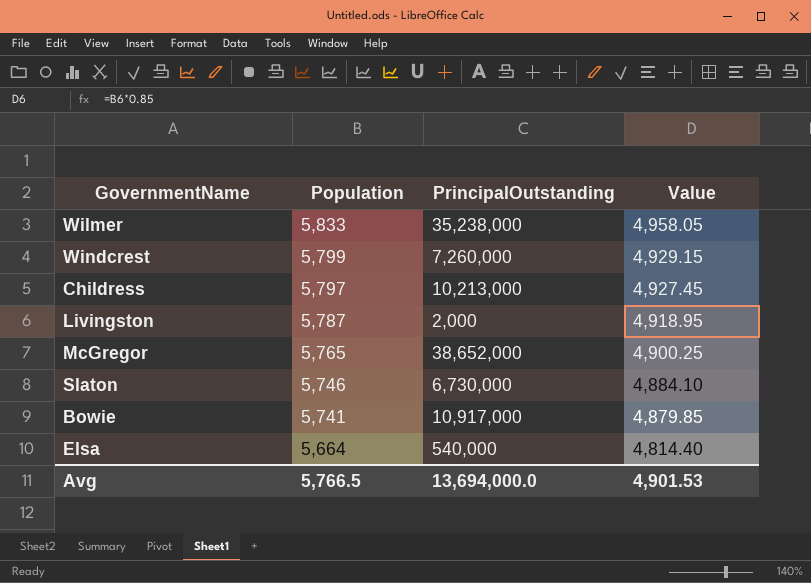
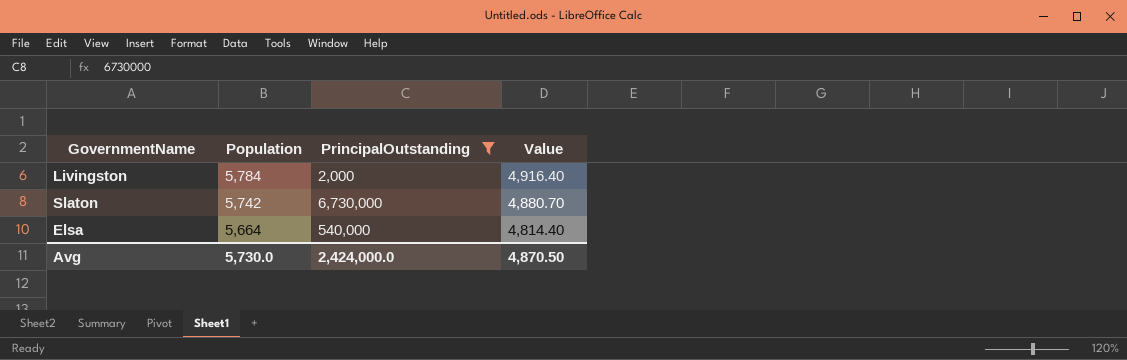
filter: none -> PrincipalOutstanding <= 6,730,000
Livingston | Population: 5,787 -> 5,784
Livingston | Value: 4,918.95 -> 4,916.40
Slaton | Population: 5,746 -> 5,742
Slaton | Value: 4,884.10 -> 4,880.70
Avg | Population: 5,766.5 -> 5,730.0
Avg | PrincipalOutstanding: 13,694,000.0 -> 2,424,000.0
Avg | Value: 4,901.53 -> 4,870.50

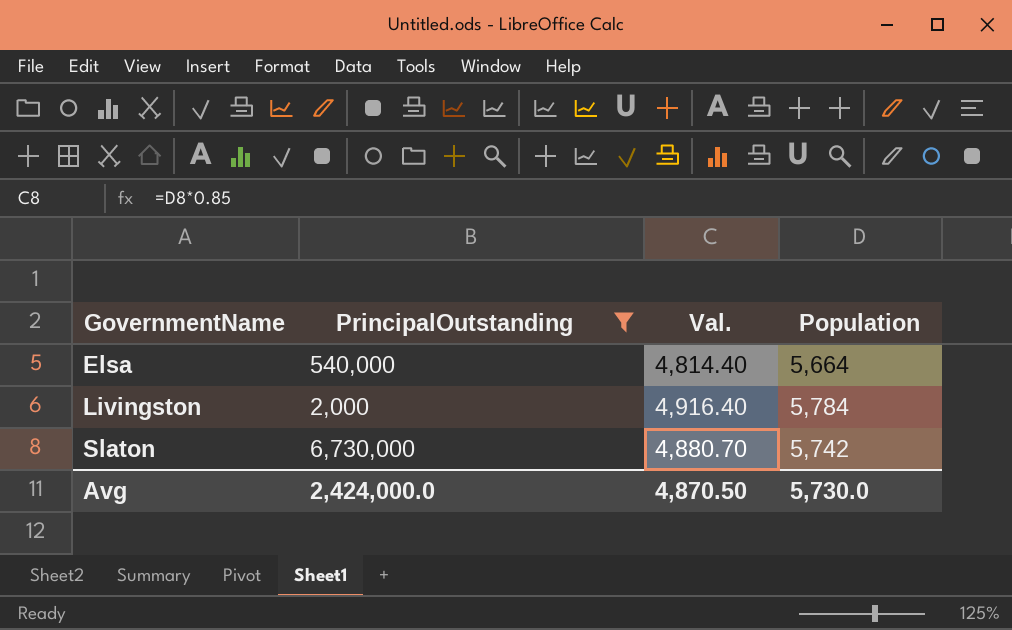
row order: Population descending -> GovernmentName ascending
column name: Value -> Val.
column Population | position: 2 -> 4

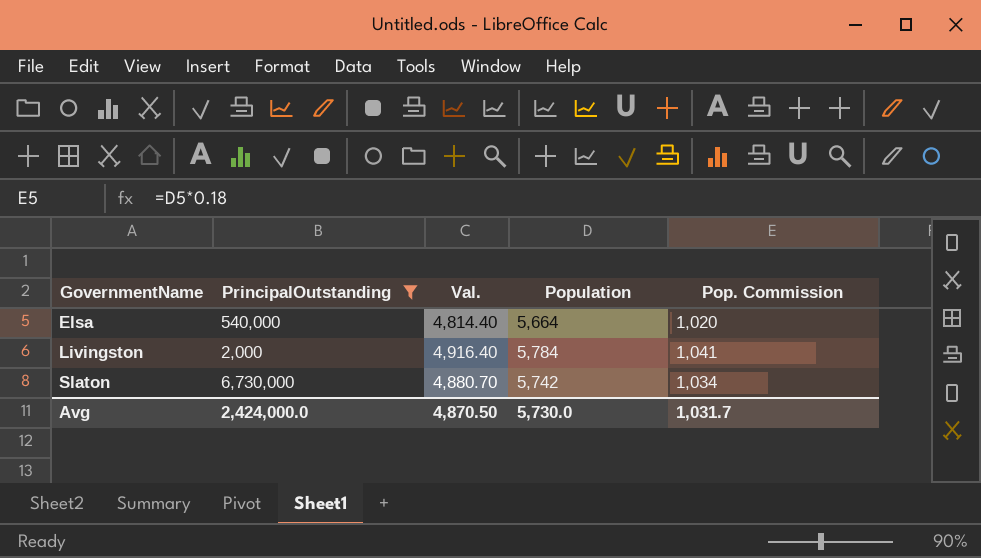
column Pop. Commission | formula: none -> [Population] * 0.18

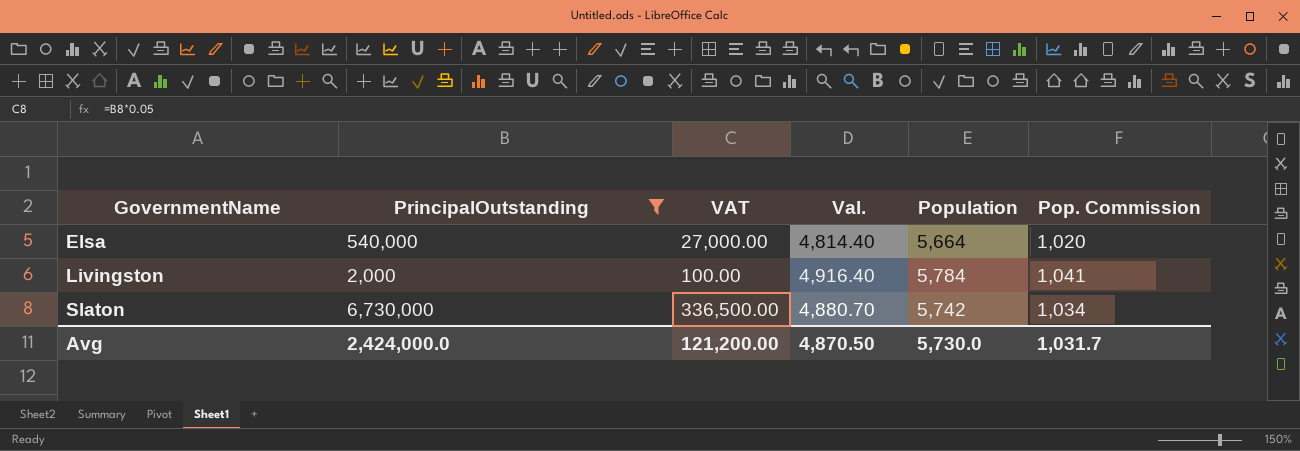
column VAT | formula: none -> [PrincipalOutstanding] * 0.05

